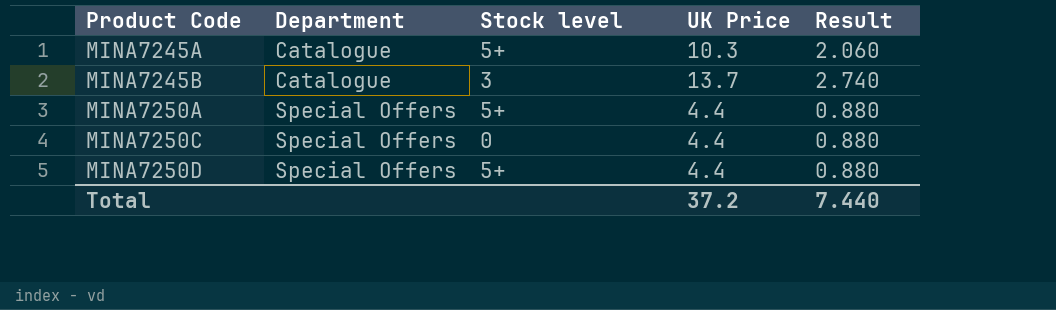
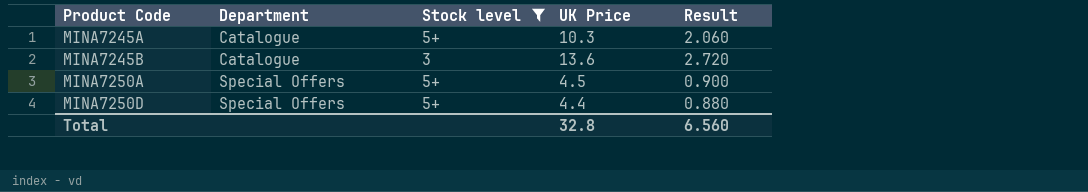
filter: none -> Stock level != 0
MINA7245B | UK Price: 13.7 -> 13.6
MINA7245B | Result: 2.740 -> 2.720
MINA7250A | UK Price: 4.4 -> 4.5
MINA7250A | Result: 0.880 -> 0.900
Total | UK Price: 37.2 -> 32.8
Total | Result: 7.440 -> 6.560

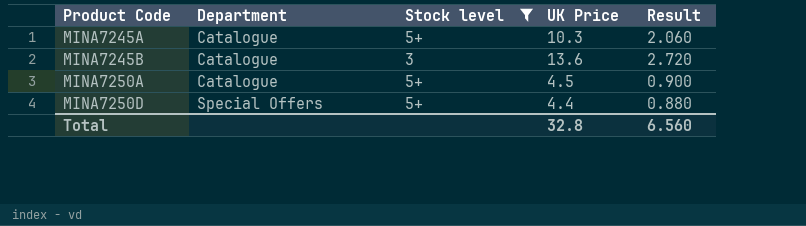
MINA7250A | Department: Special Offers -> Catalogue

